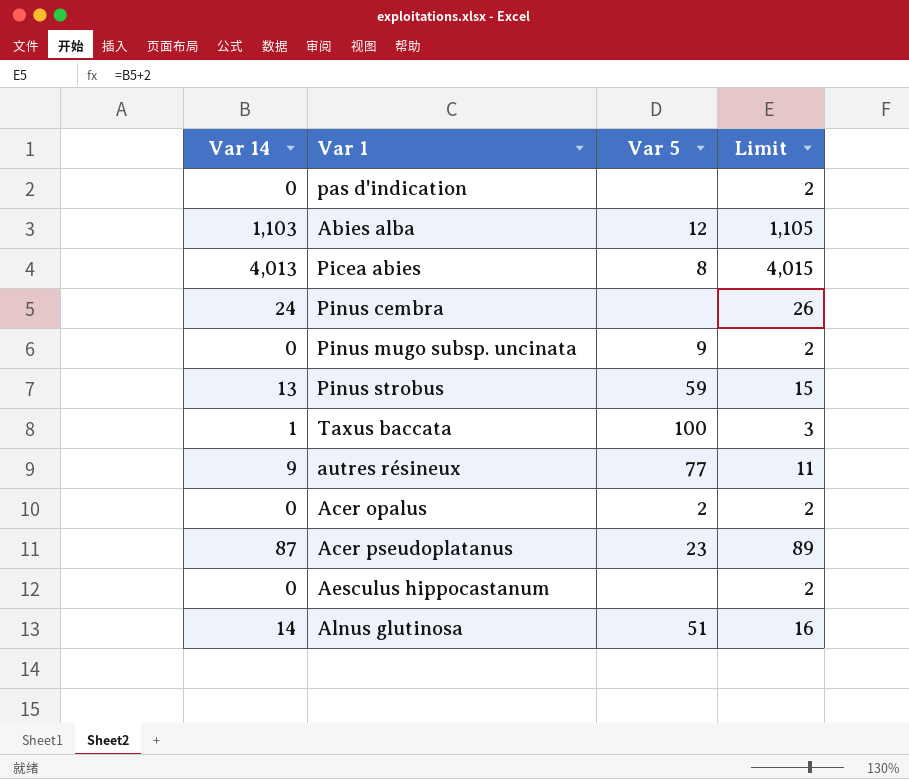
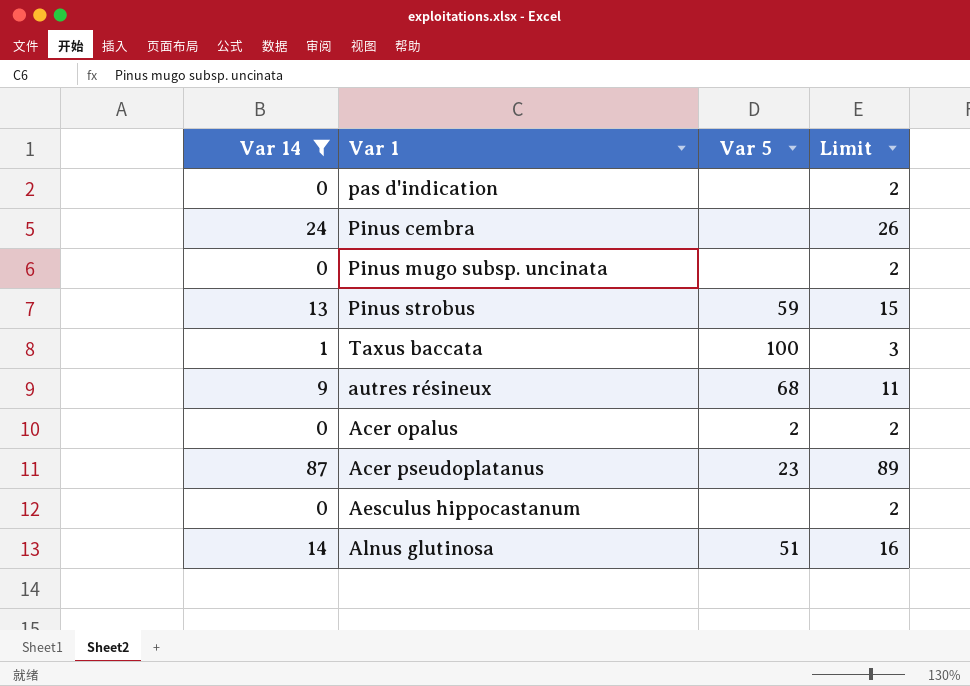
filter: none -> Var 14 <= 87
Pinus mugo subsp. uncinata | Var 5: 9 -> none
autres résineux | Var 5: 77 -> 68

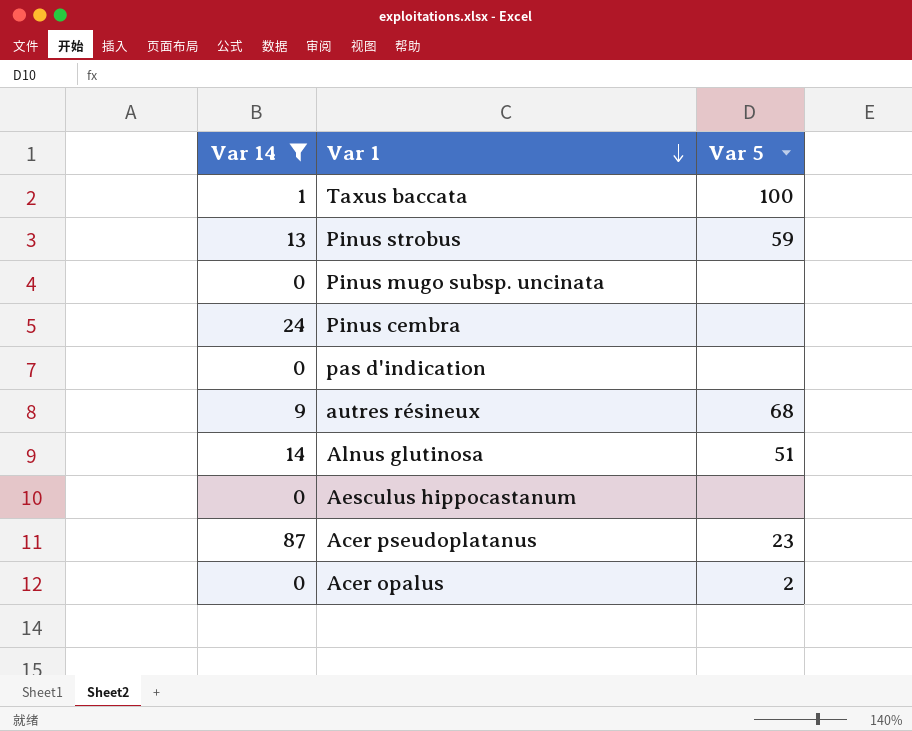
row order: none -> Var 1 descending
column Limit | formula: [Var 14] + 2 -> none

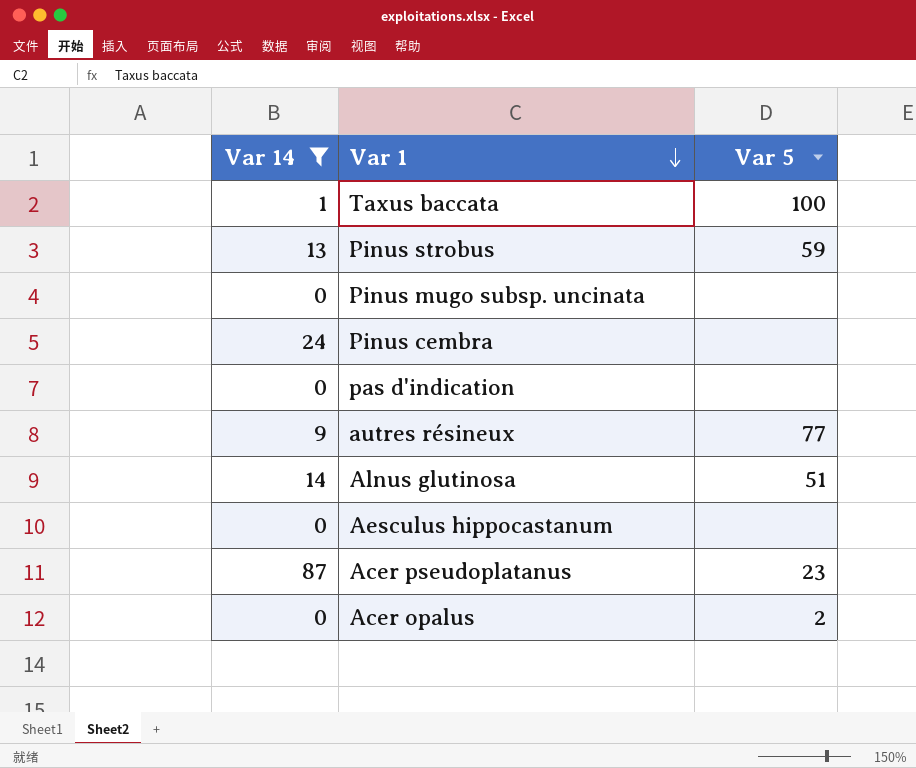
autres résineux | Var 5: 68 -> 77

